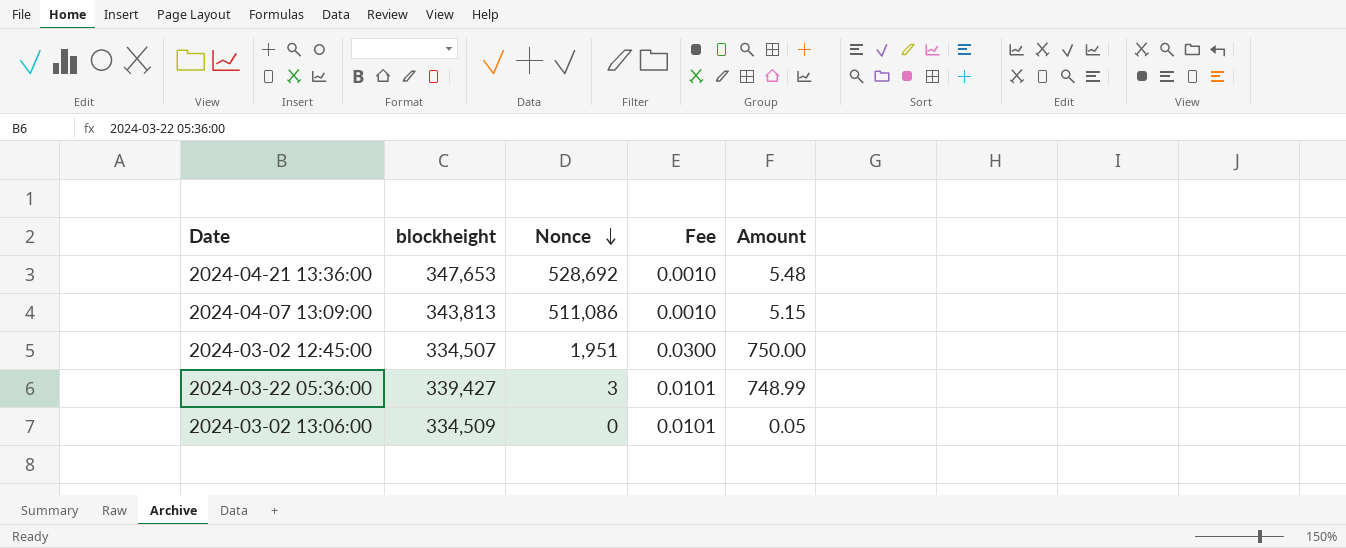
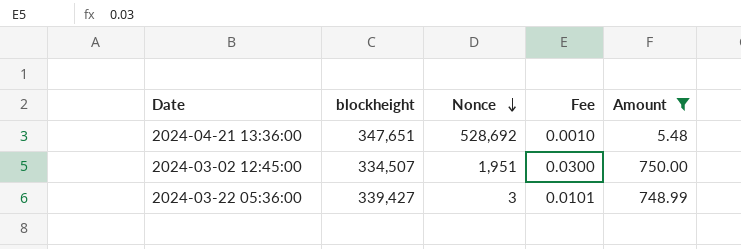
filter: none -> Amount >= 5.48
2024-04-21 13:36:00 | blockheight: 347,653 -> 347,651

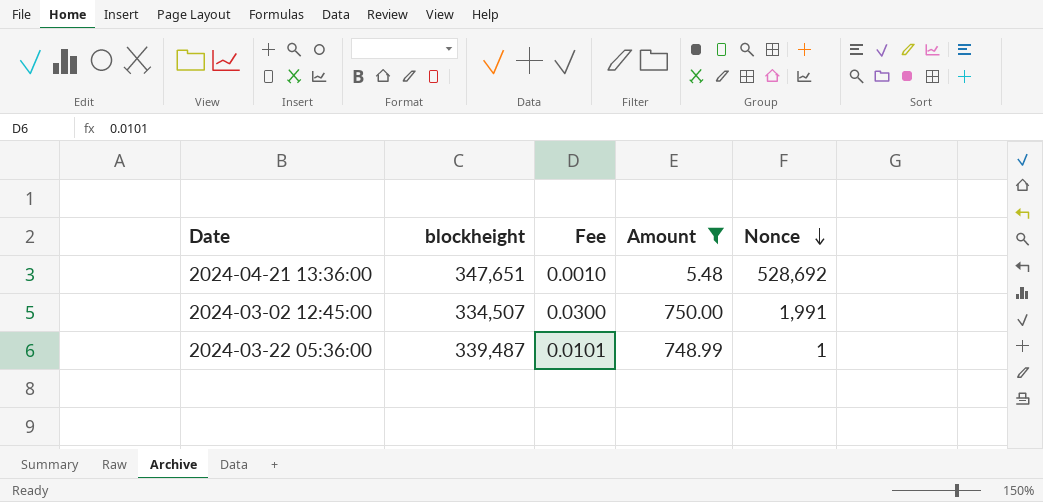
column Nonce | position: 3 -> 5
2024-03-02 12:45:00 | Nonce: 1,951 -> 1,991
2024-03-22 05:36:00 | blockheight: 339,427 -> 339,487
2024-03-22 05:36:00 | Nonce: 3 -> 1

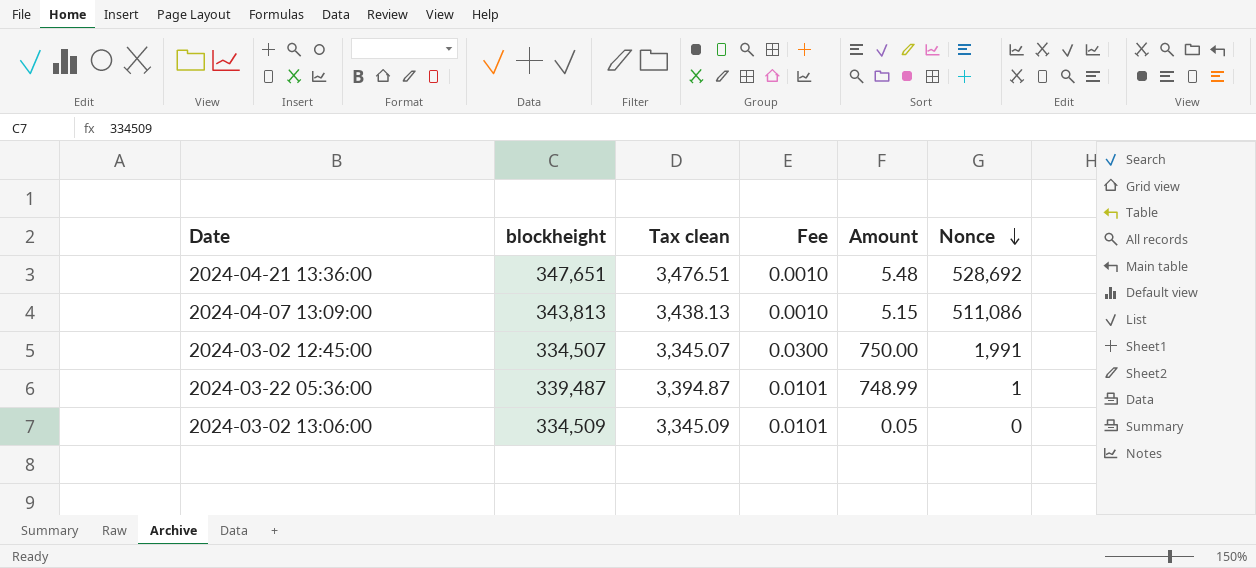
filter: Amount >= 5.48 -> none
column Tax clean | formula: none -> [blockheight] * 0.01

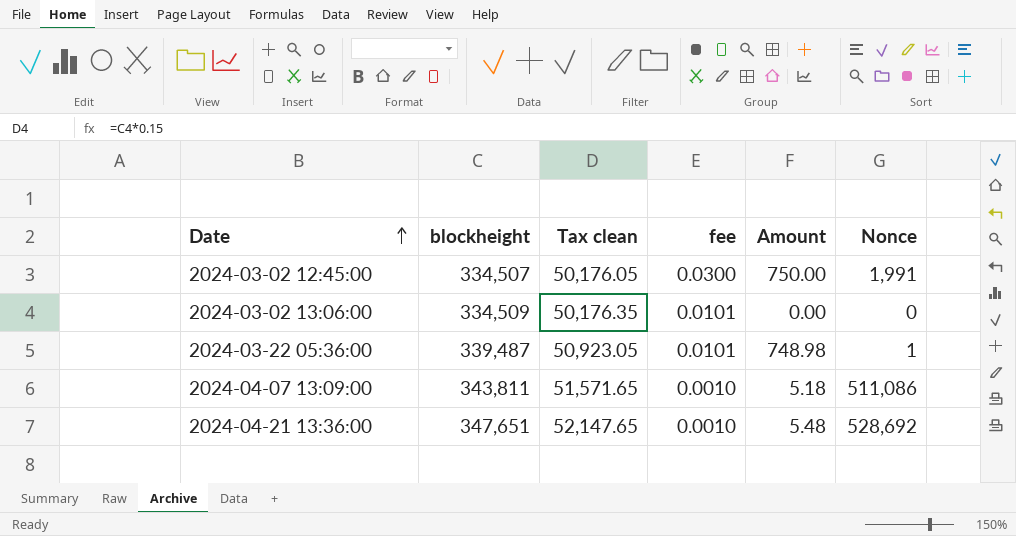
row order: Nonce descending -> Date ascending
column Tax clean | formula: [blockheight] * 0.01 -> [blockheight] * 0.15
column name: Fee -> fee
2024-03-02 13:06:00 | Amount: 0.05 -> 0.00
2024-03-22 05:36:00 | Amount: 748.99 -> 748.98
2024-04-07 13:09:00 | blockheight: 343,813 -> 343,811
2024-04-07 13:09:00 | Amount: 5.15 -> 5.18

